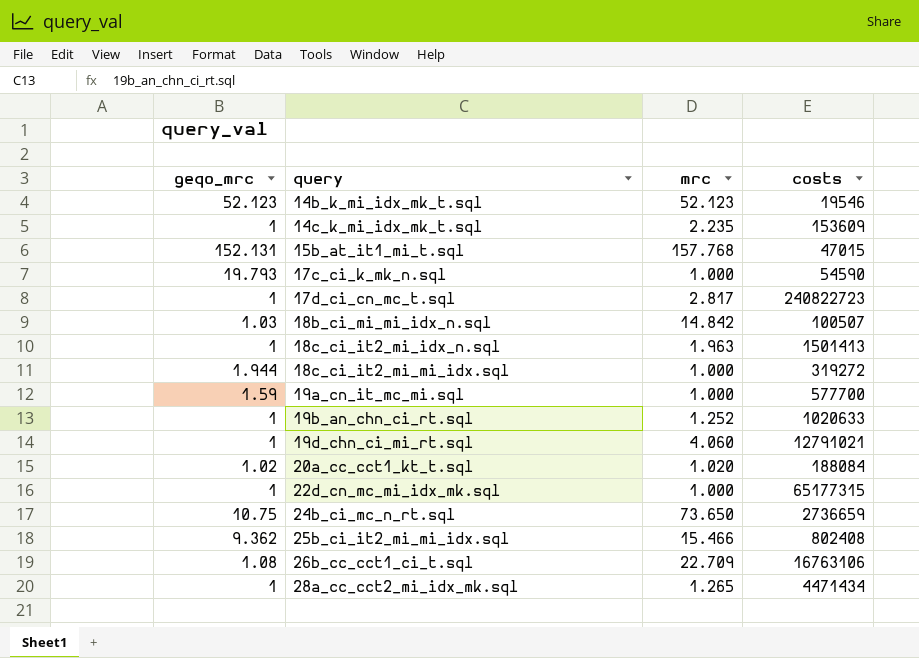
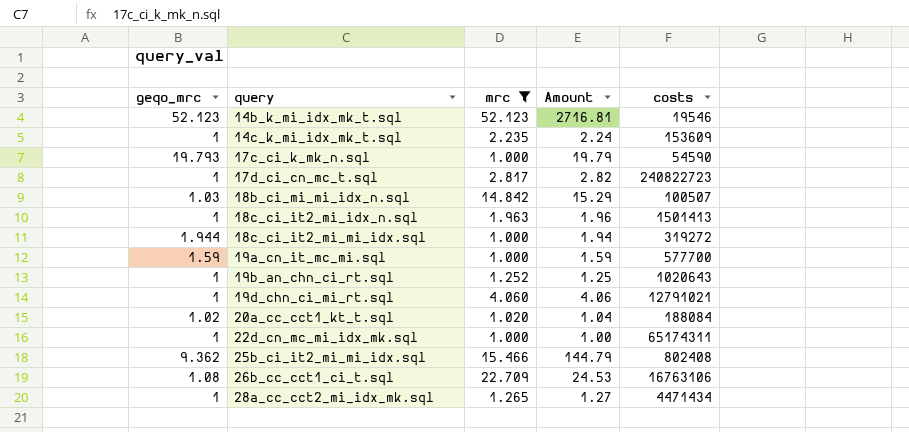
filter: none -> mrc <= 52.123
column Amount | formula: none -> [geqo_mrc] * [mrc]
19b_an_chn_ci_rt.sql | costs: 1020633 -> 1020643
22d_cn_mc_mi_idx_mk.sql | costs: 65177315 -> 65174311

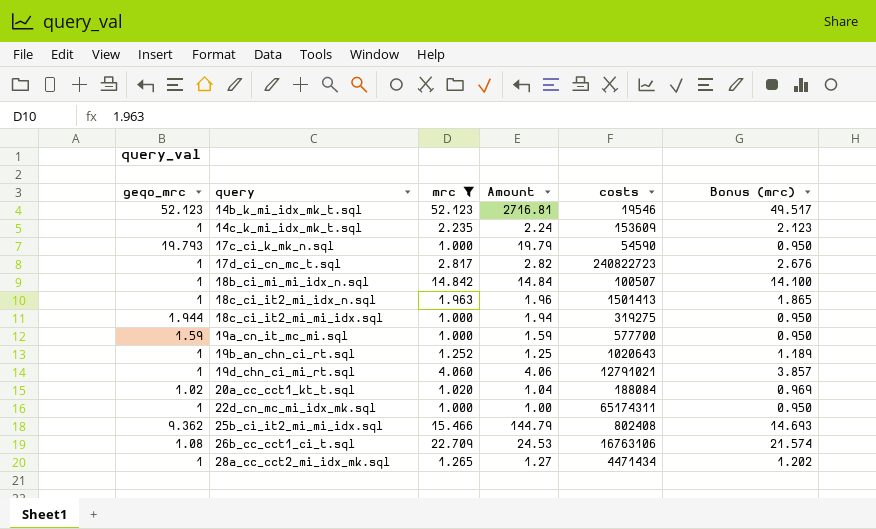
column Bonus (mrc) | formula: none -> [mrc] * 0.95
18b_ci_mi_mi_idx_n.sql | geqo_mrc: 1.03 -> 1
18b_ci_mi_mi_idx_n.sql | Amount: 15.29 -> 14.84
18c_ci_it2_mi_mi_idx.sql | costs: 319272 -> 319275

